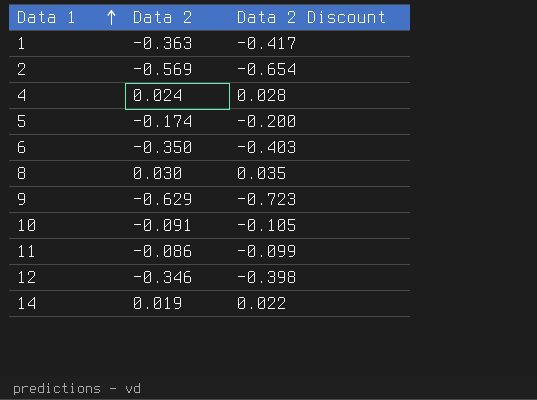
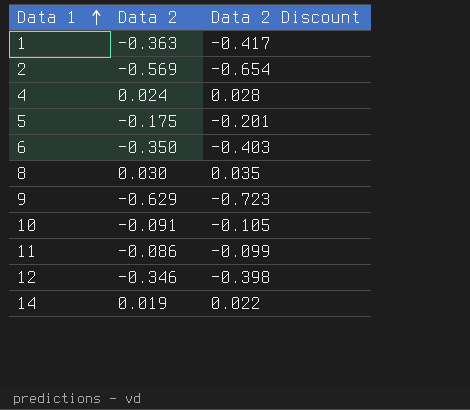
5 | Data 2: -0.174 -> -0.175
5 | Data 2 Discount: -0.200 -> -0.201

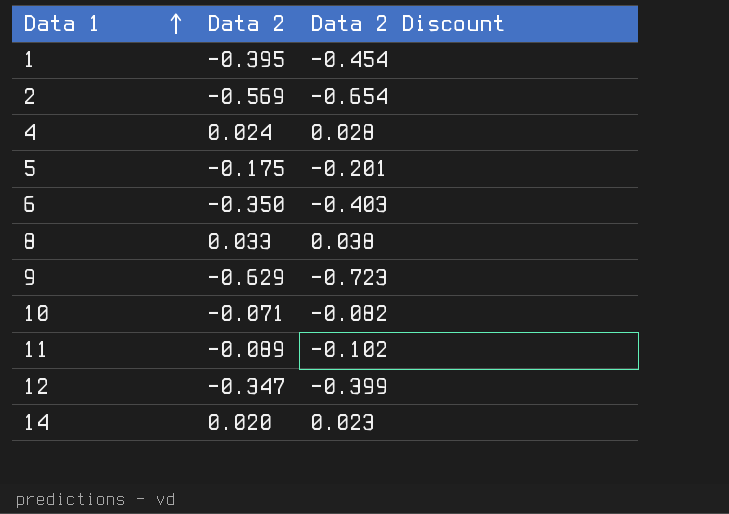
1 | Data 2: -0.363 -> -0.395
1 | Data 2 Discount: -0.417 -> -0.454
8 | Data 2: 0.030 -> 0.033
8 | Data 2 Discount: 0.035 -> 0.038
10 | Data 2: -0.091 -> -0.071
10 | Data 2 Discount: -0.105 -> -0.082
11 | Data 2: -0.086 -> -0.089
11 | Data 2 Discount: -0.099 -> -0.102
12 | Data 2: -0.346 -> -0.347
12 | Data 2 Discount: -0.398 -> -0.399
14 | Data 2: 0.019 -> 0.020
14 | Data 2 Discount: 0.022 -> 0.023

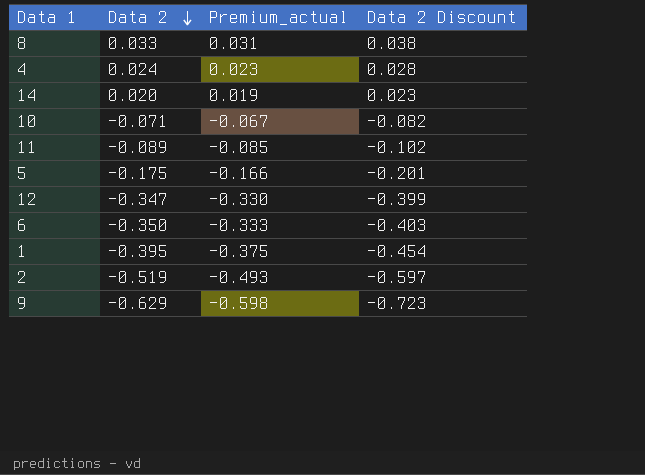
row order: Data 1 ascending -> Data 2 descending
column Premium_actual | formula: none -> [Data 2] * 0.95
2 | Data 2: -0.569 -> -0.519
2 | Data 2 Discount: -0.654 -> -0.597

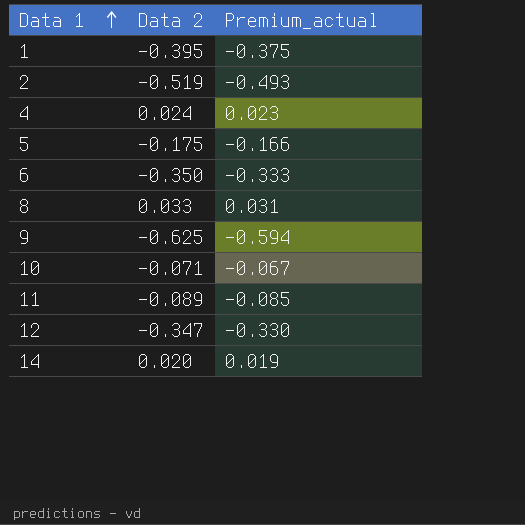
row order: Data 2 descending -> Data 1 ascending
column Data 2 Discount | formula: [Data 2] * 1.15 -> none
9 | Data 2: -0.629 -> -0.625
9 | Premium_actual: -0.598 -> -0.594

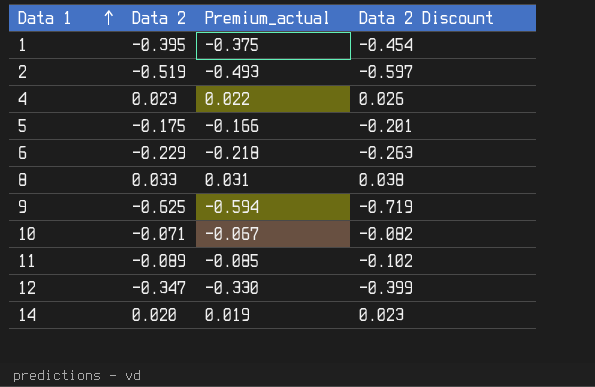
column Data 2 Discount | formula: none -> [Data 2] * 1.15
4 | Data 2: 0.024 -> 0.023
4 | Premium_actual: 0.023 -> 0.022
6 | Data 2: -0.350 -> -0.229
6 | Premium_actual: -0.333 -> -0.218

